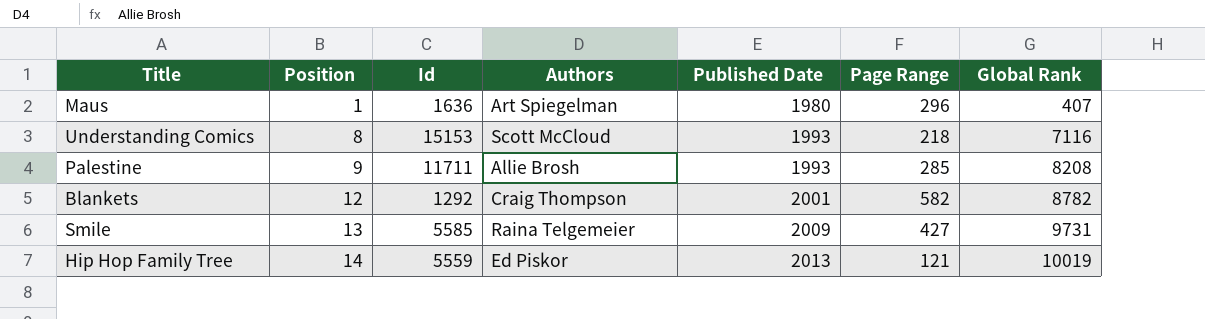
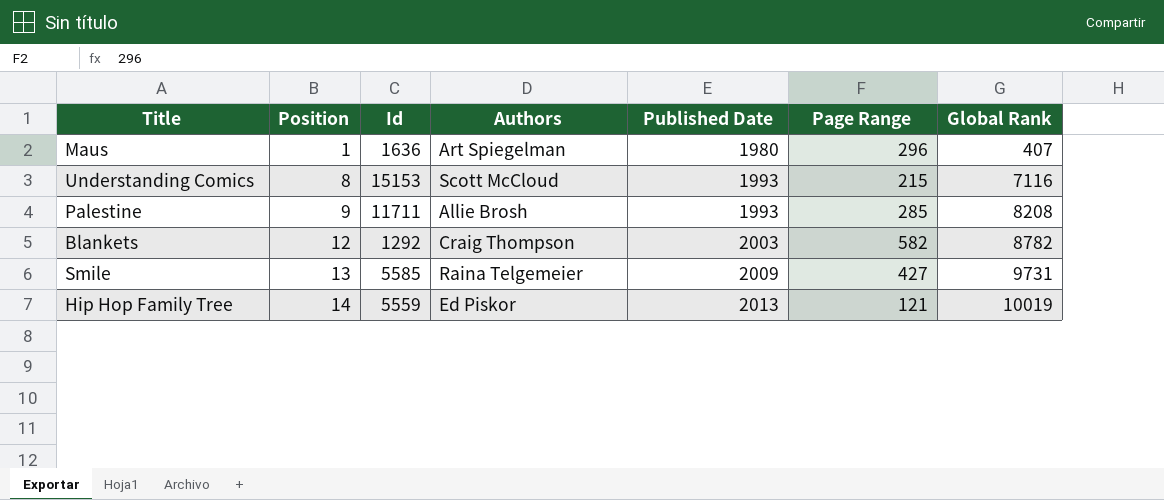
Understanding Comics | Page Range: 218 -> 215
Blankets | Published Date: 2001 -> 2003

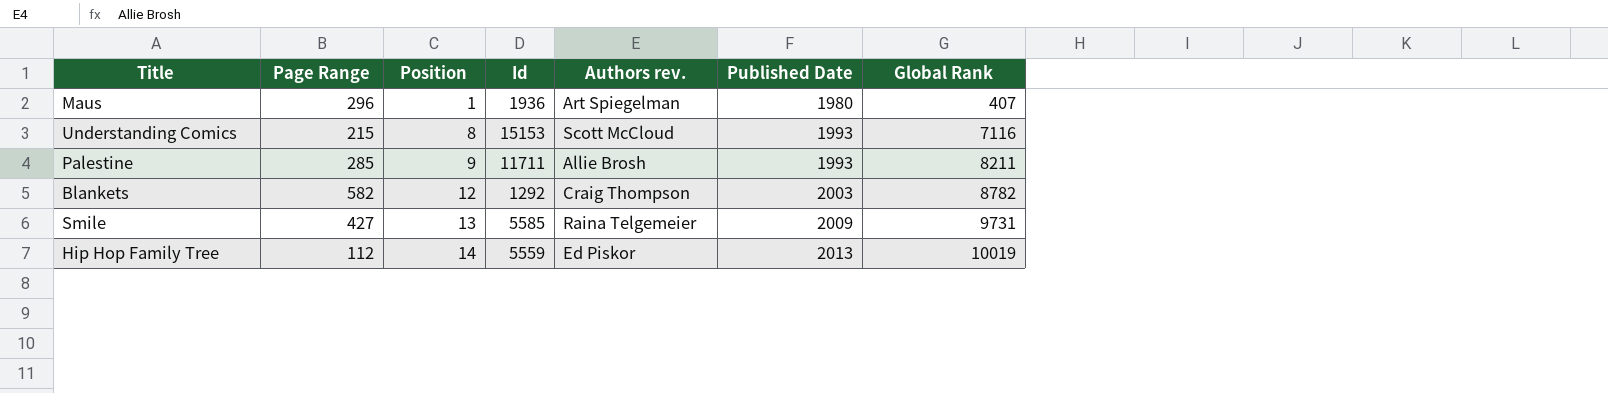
column Page Range | position: 6 -> 2
column name: Authors -> Authors rev.
Maus | Id: 1636 -> 1936
Palestine | Global Rank: 8208 -> 8211
Hip Hop Family Tree | Page Range: 121 -> 112

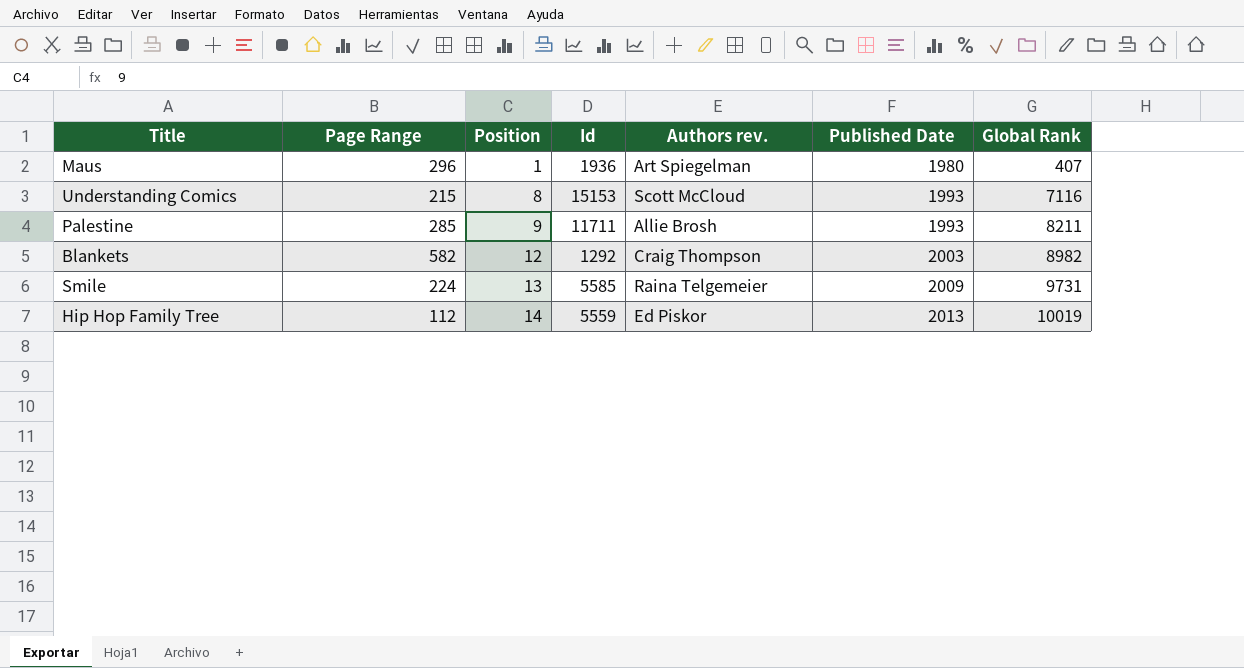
Blankets | Global Rank: 8782 -> 8982
Smile | Page Range: 427 -> 224

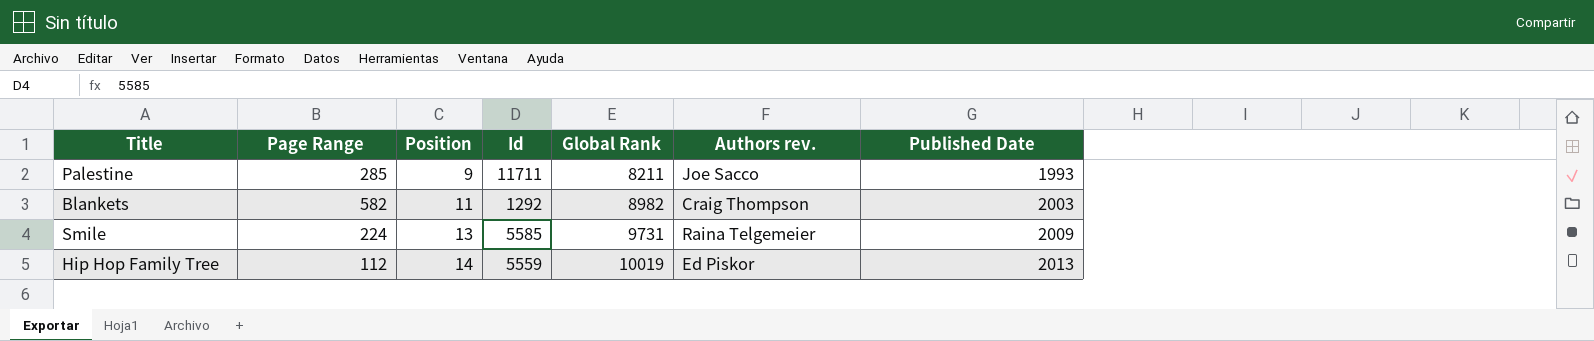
column Global Rank | position: 7 -> 5
row Maus: 296 | 1 | 1936 | Art Spiegelman | 1980 | 407 -> none
row Understanding Comics: 215 | 8 | 15153 | Scott McCloud | 1993 | 7116 -> none
Palestine | Authors rev.: Allie Brosh -> Joe Sacco
Blankets | Position: 12 -> 11

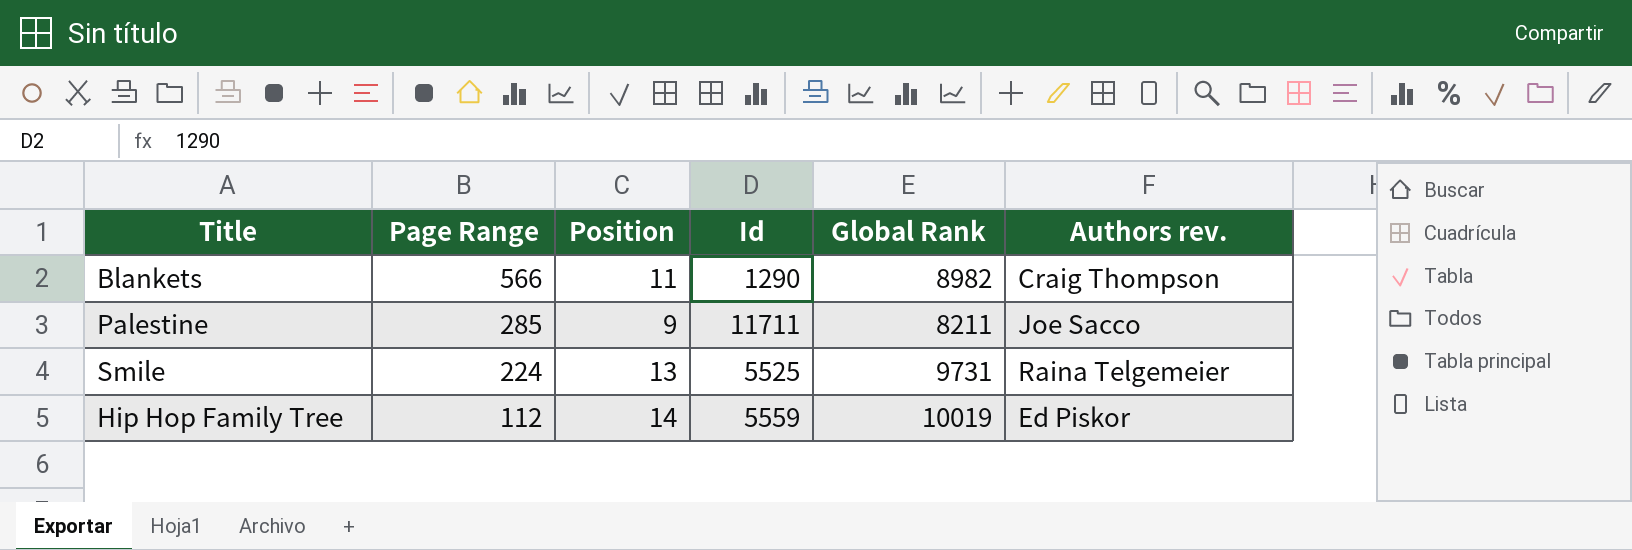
row order: Position ascending -> Page Range descending
column Published Date | position: 7 -> none
Blankets | Page Range: 582 -> 566
Blankets | Id: 1292 -> 1290
Smile | Id: 5585 -> 5525

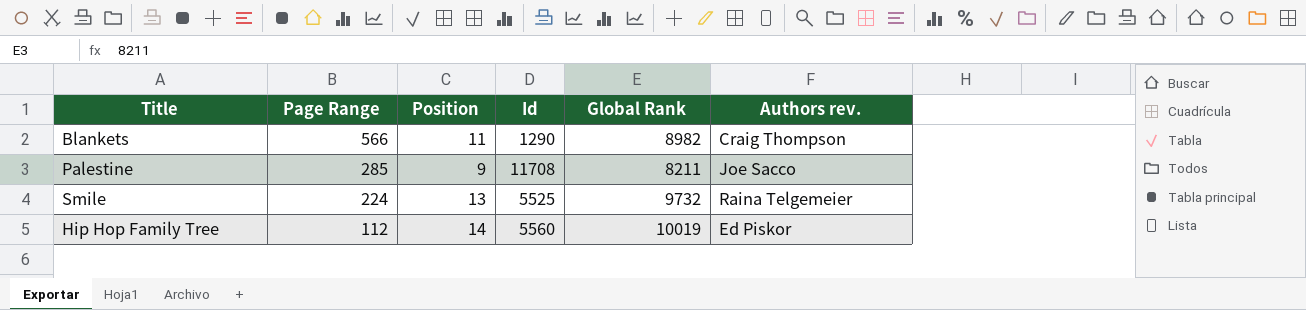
Palestine | Id: 11711 -> 11708
Smile | Global Rank: 9731 -> 9732
Hip Hop Family Tree | Id: 5559 -> 5560

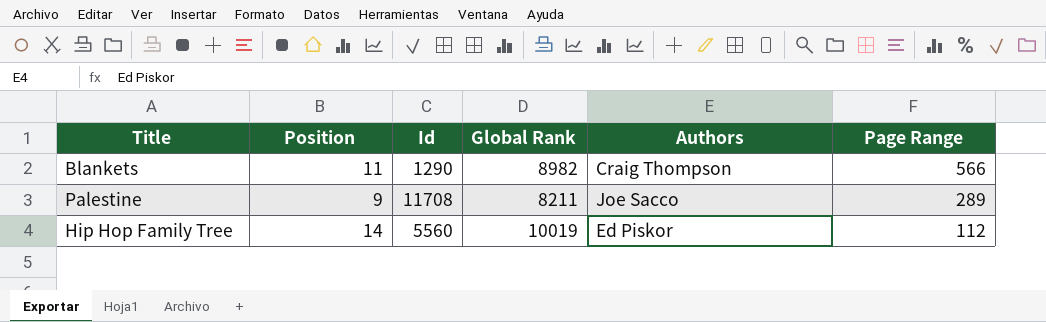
column name: Authors rev. -> Authors
column Page Range | position: 2 -> 6
row Smile: 224 | 13 | 5525 | 9732 | Raina Telgemeier -> none
Palestine | Page Range: 285 -> 289

